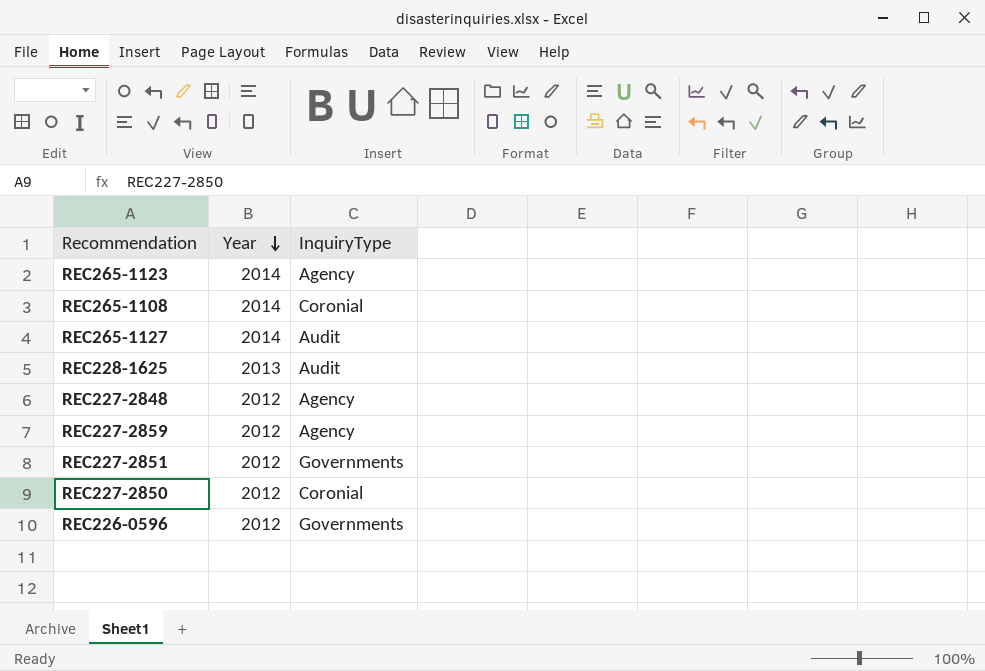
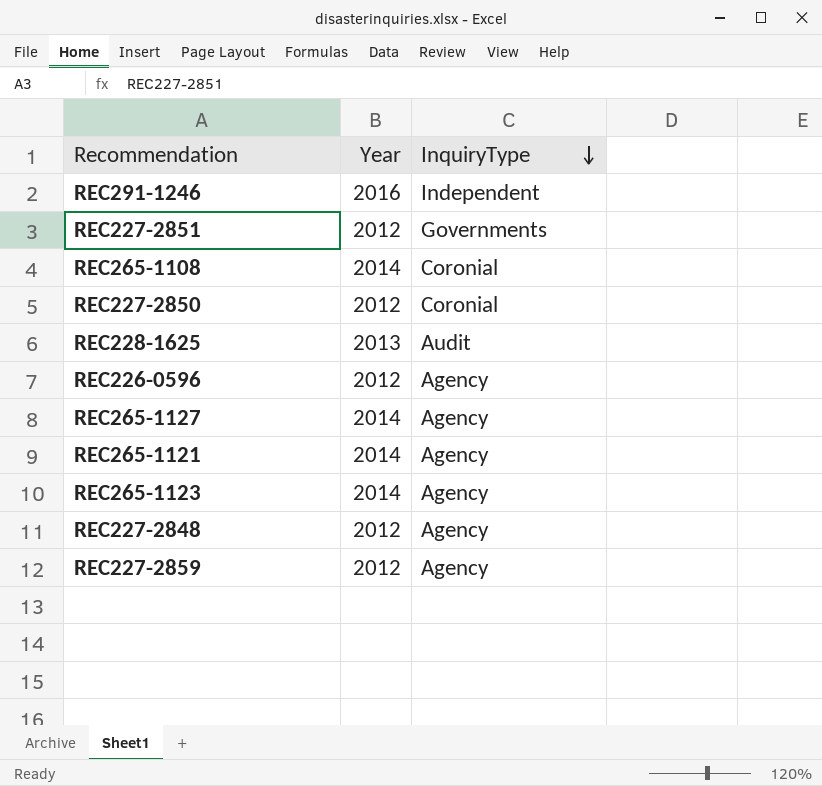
row order: Year descending -> InquiryType descending
row REC291-1246: none -> 2016 | Independent
REC226-0596 | InquiryType: Governments -> Agency
REC265-1127 | InquiryType: Audit -> Agency
row REC265-1121: none -> 2014 | Agency

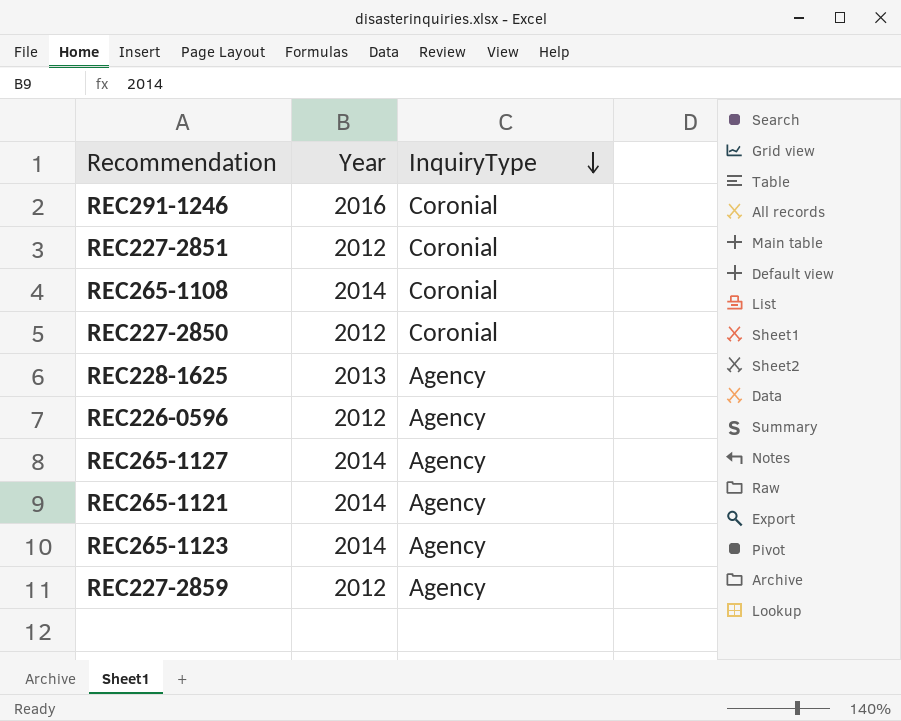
row REC227-2848: 2012 | Agency -> none
REC291-1246 | InquiryType: Independent -> Coronial
REC227-2851 | InquiryType: Governments -> Coronial
REC228-1625 | InquiryType: Audit -> Agency

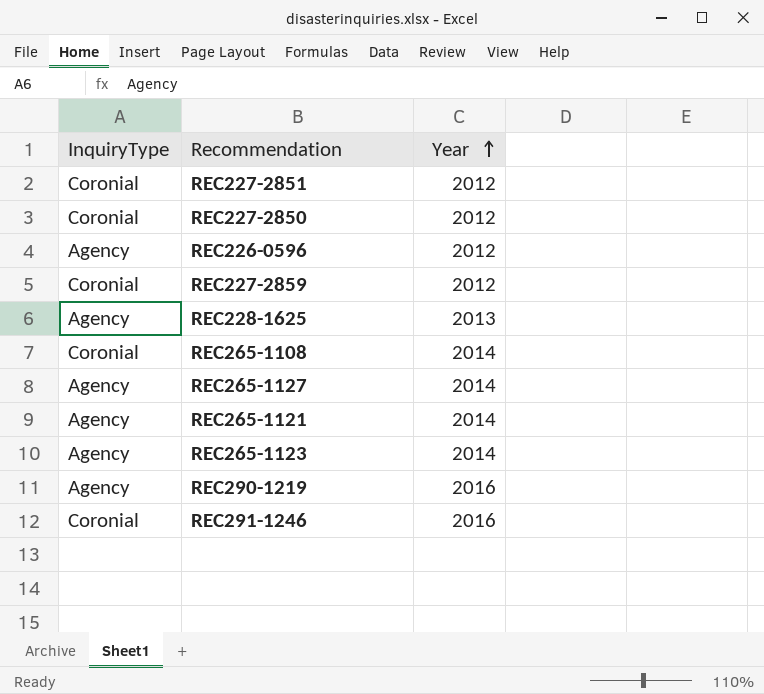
row order: InquiryType descending -> Year ascending
column InquiryType | position: 3 -> 1
REC227-2859 | InquiryType: Agency -> Coronial
row REC290-1219: none -> Agency | 2016

